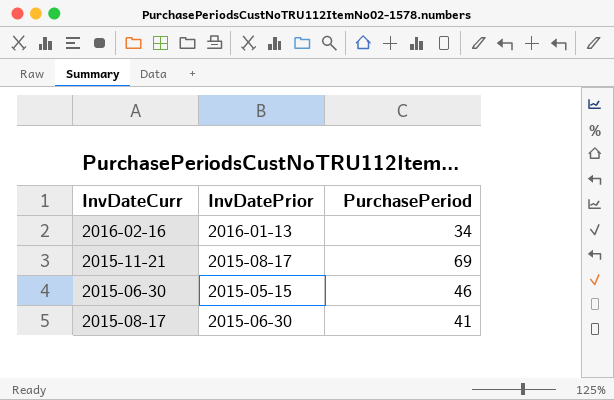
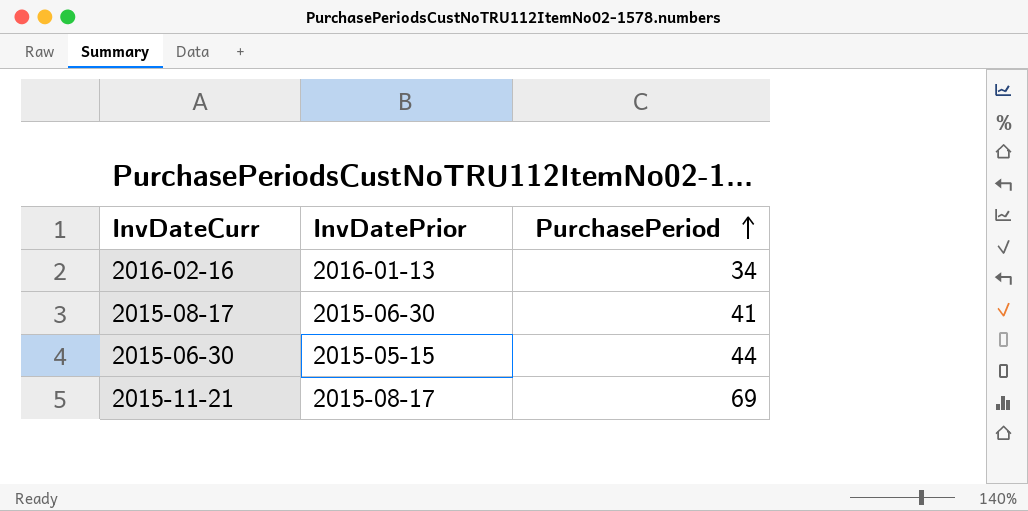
row order: none -> PurchasePeriod ascending
2015-06-30 | PurchasePeriod: 46 -> 44

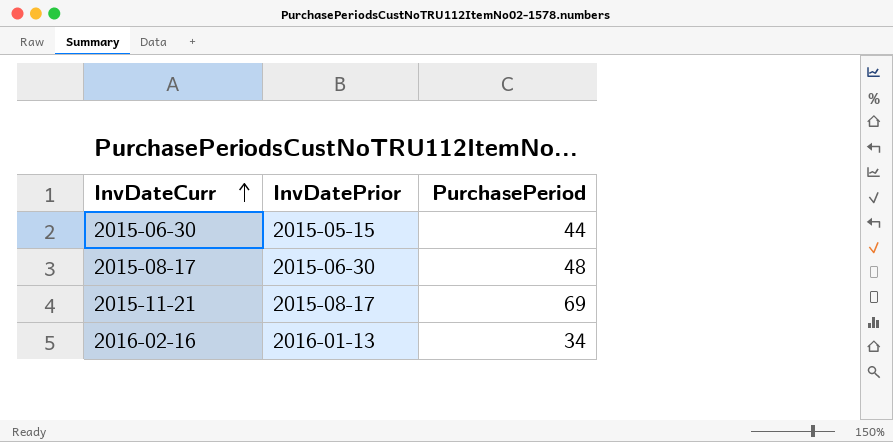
row order: PurchasePeriod ascending -> InvDateCurr ascending
2015-08-17 | PurchasePeriod: 41 -> 48

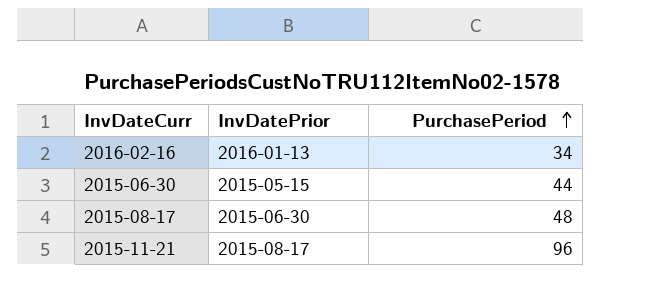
row order: InvDateCurr ascending -> PurchasePeriod ascending
2015-11-21 | PurchasePeriod: 69 -> 96

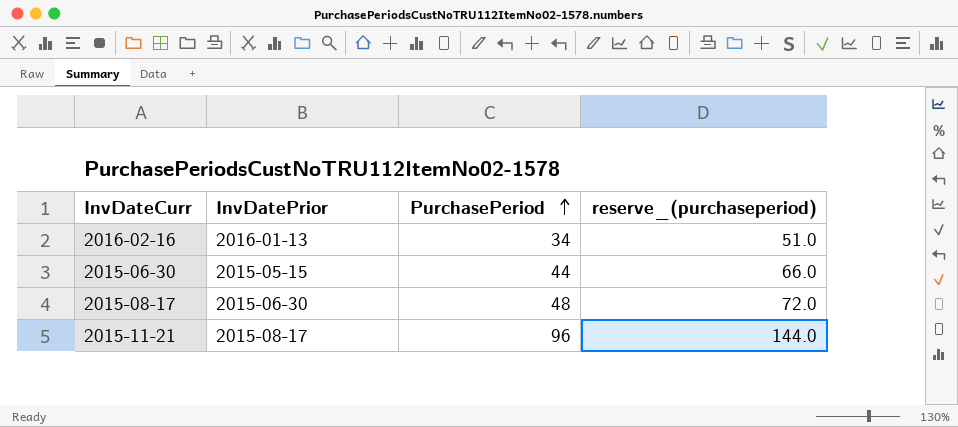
column reserve_(purchaseperiod) | formula: none -> [PurchasePeriod] * 1.5

